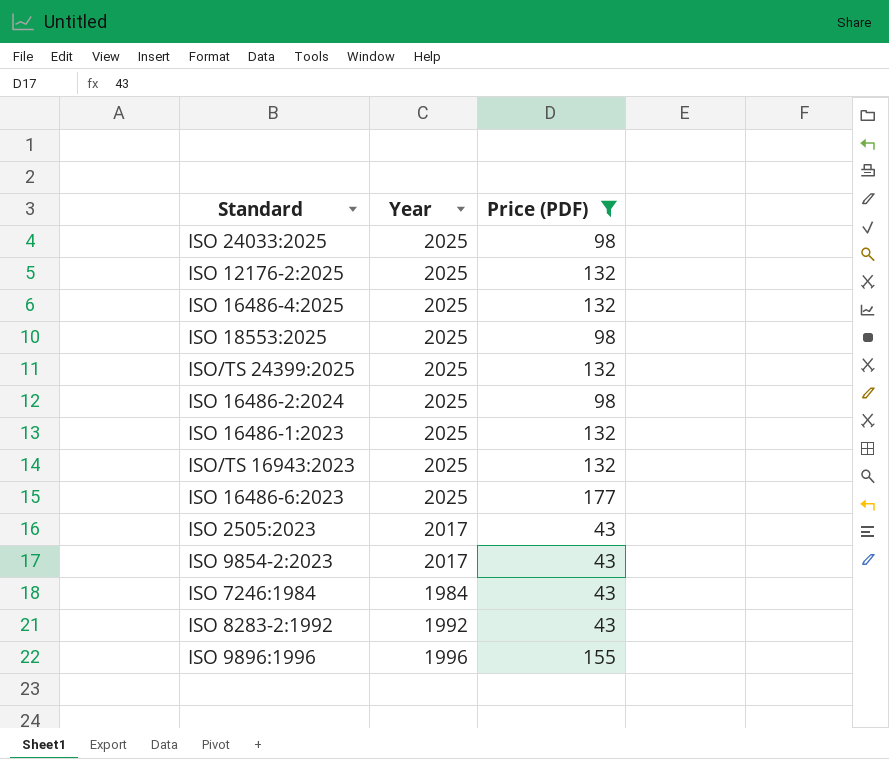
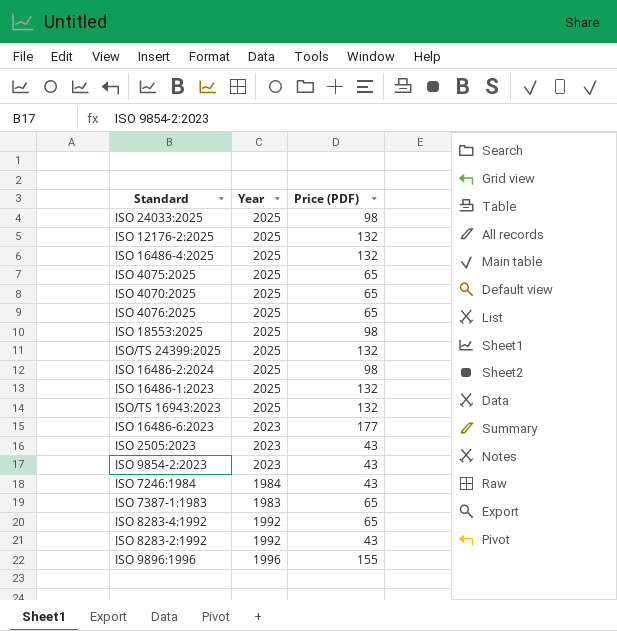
filter: Price (PDF) != 65 -> none
ISO 16486-6:2023 | Year: 2025 -> 2023
ISO 2505:2023 | Year: 2017 -> 2023
ISO 9854-2:2023 | Year: 2017 -> 2023

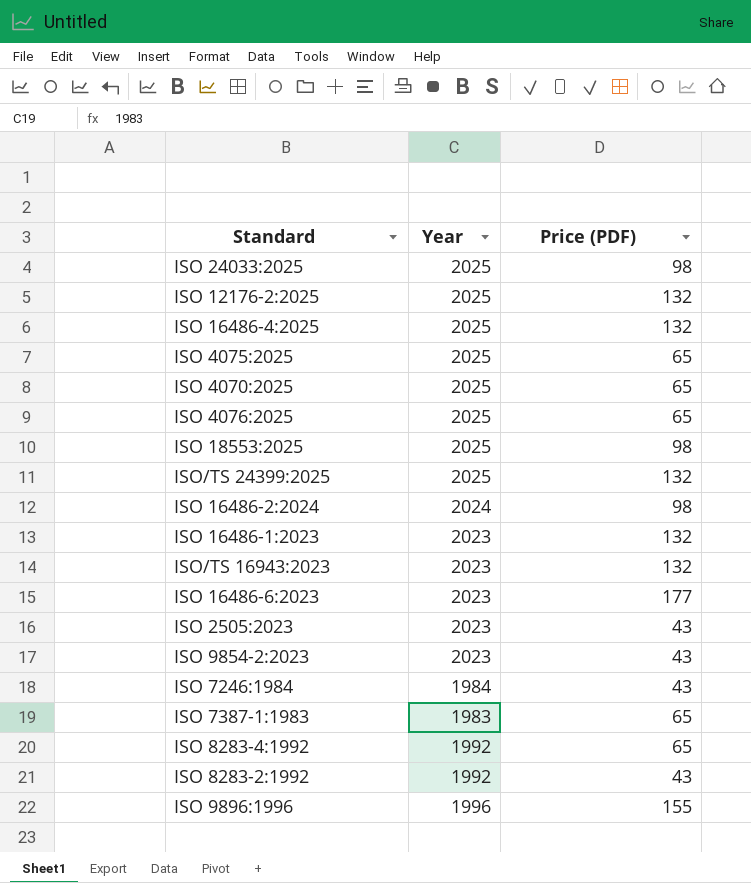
ISO 16486-2:2024 | Year: 2025 -> 2024
ISO 16486-1:2023 | Year: 2025 -> 2023
ISO/TS 16943:2023 | Year: 2025 -> 2023

